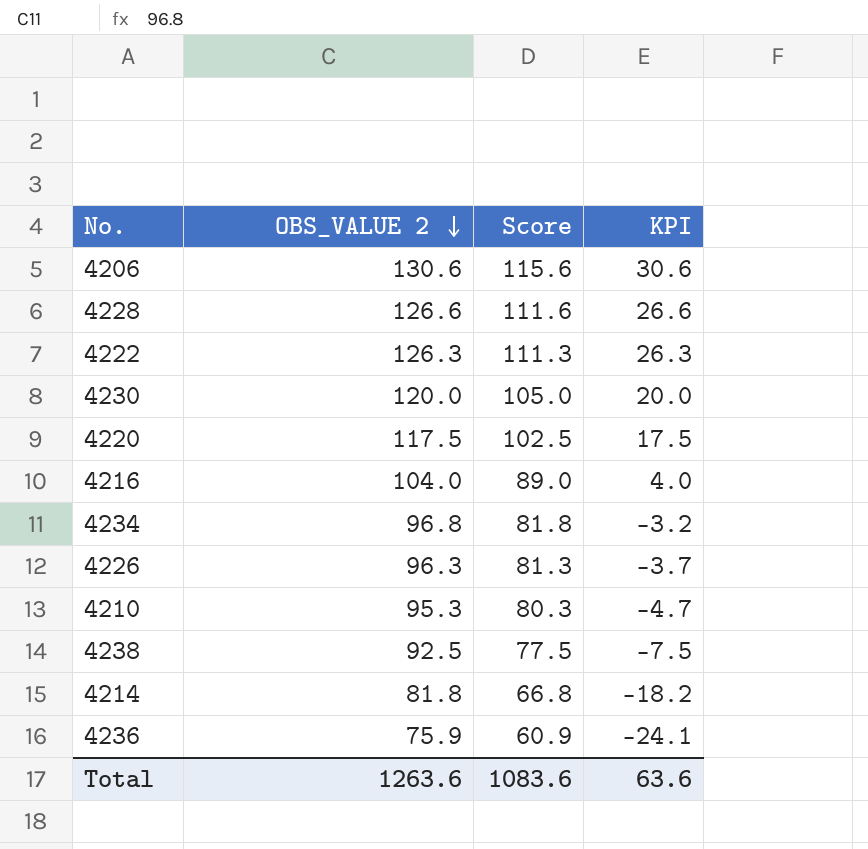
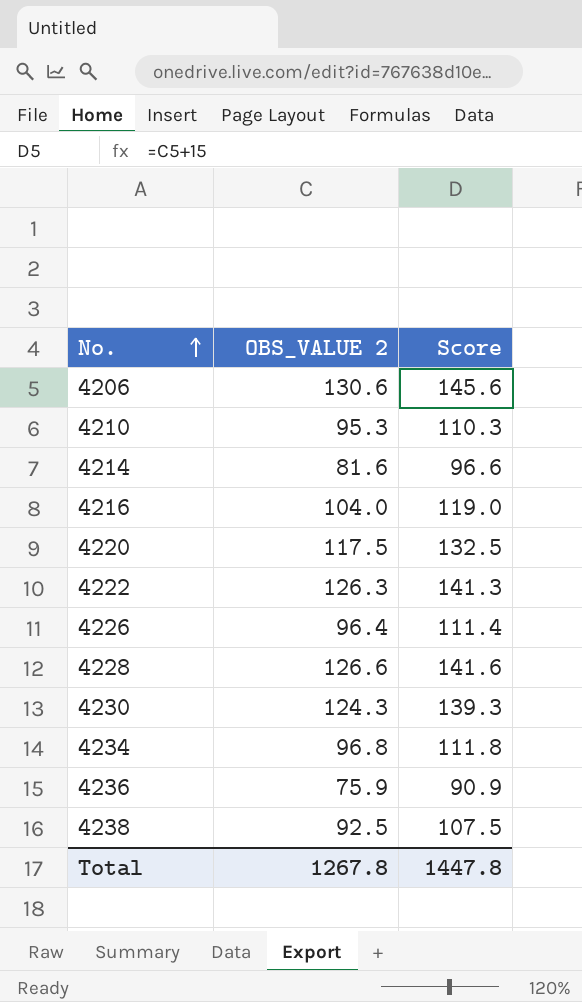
row order: OBS_VALUE 2 descending -> No. ascending
column KPI | formula: [OBS_VALUE 2] - 100 -> none
column Score | formula: [OBS_VALUE 2] - 15 -> [OBS_VALUE 2] + 15
4214 | OBS_VALUE 2: 81.8 -> 81.6
4226 | OBS_VALUE 2: 96.3 -> 96.4
4230 | OBS_VALUE 2: 120.0 -> 124.3
Total | OBS_VALUE 2: 1263.6 -> 1267.8
Total | Score: 1083.6 -> 1447.8

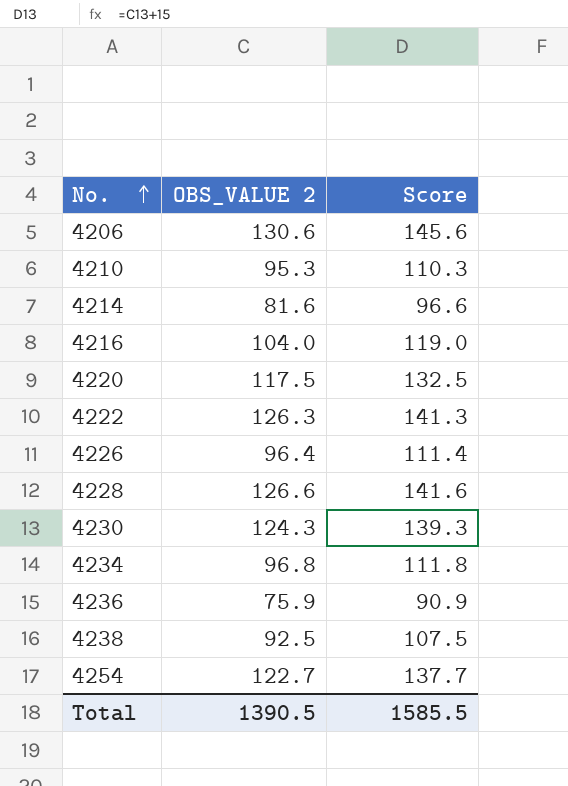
row 4254: none -> 122.7 | 137.7
Total | OBS_VALUE 2: 1267.8 -> 1390.5
Total | Score: 1447.8 -> 1585.5

